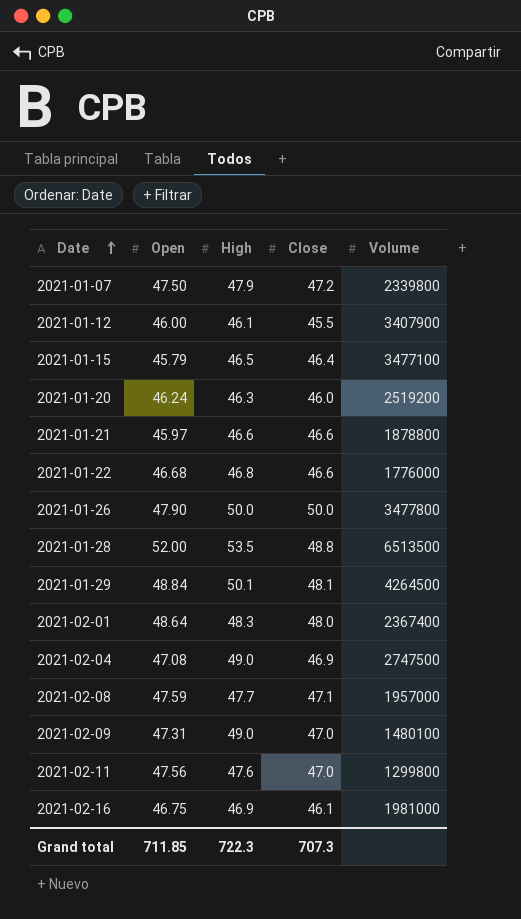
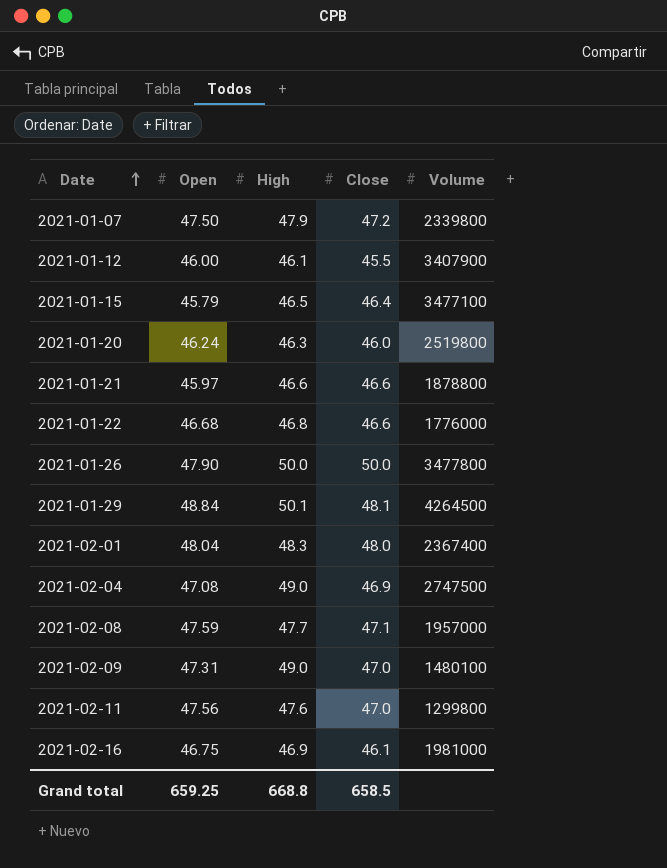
row 2021-01-28: 52.00 | 53.5 | 48.8 | 6513500 -> none
2021-01-20 | Volume: 2519200 -> 2519800
2021-02-01 | Open: 48.64 -> 48.04
Grand total | Open: 711.85 -> 659.25
Grand total | High: 722.3 -> 668.8
Grand total | Close: 707.3 -> 658.5

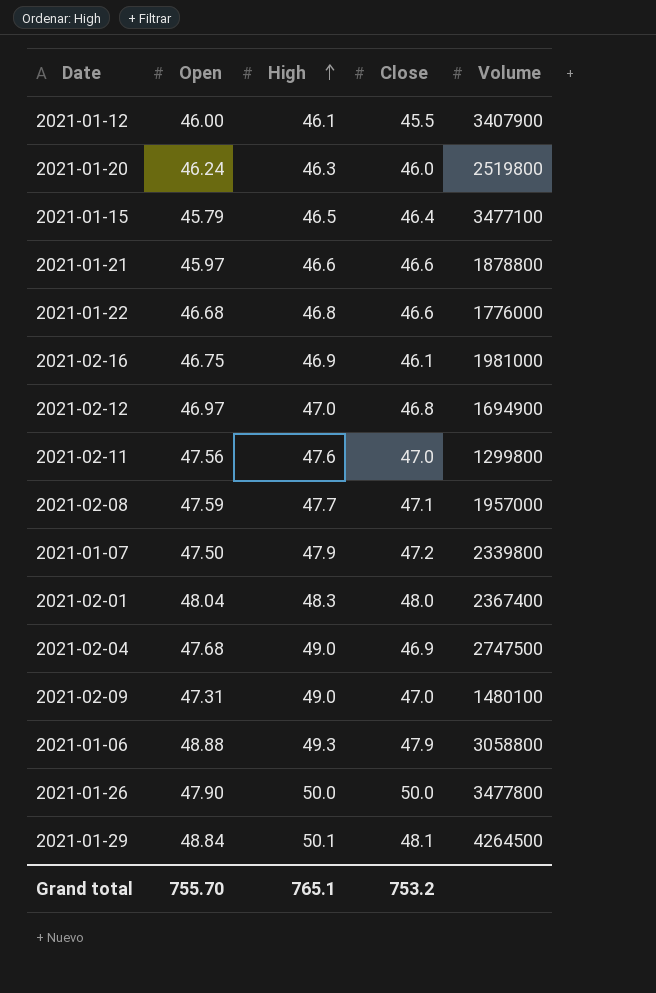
row order: Date ascending -> High ascending
row 2021-02-12: none -> 46.97 | 47.0 | 46.8 | 1694900
2021-02-04 | Open: 47.08 -> 47.68
row 2021-01-06: none -> 48.88 | 49.3 | 47.9 | 3058800
Grand total | Open: 659.25 -> 755.70
Grand total | High: 668.8 -> 765.1
Grand total | Close: 658.5 -> 753.2

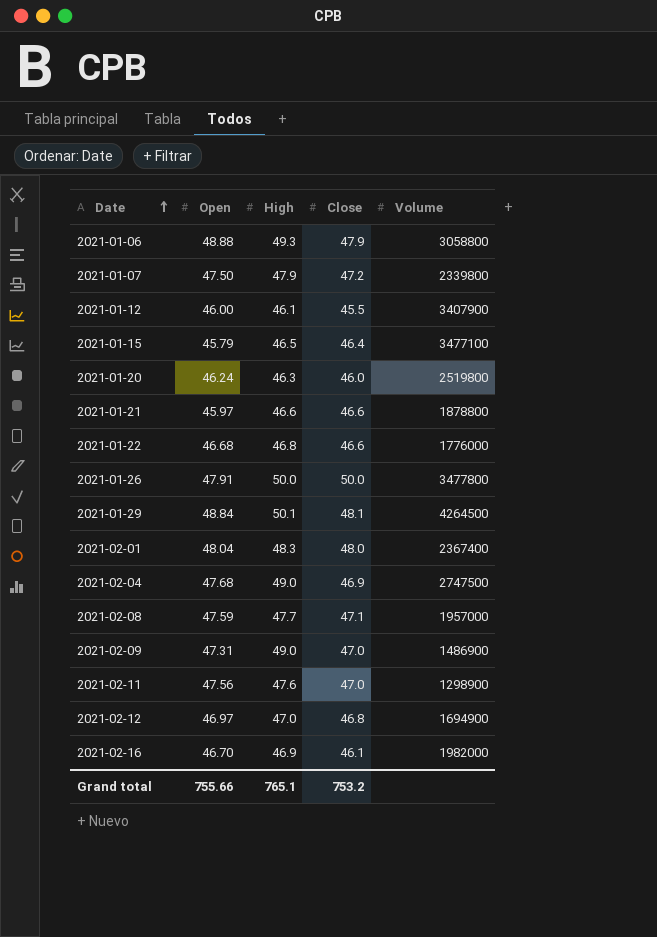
row order: High ascending -> Date ascending
2021-01-26 | Open: 47.90 -> 47.91
2021-02-09 | Volume: 1480100 -> 1486900
2021-02-11 | Volume: 1299800 -> 1298900
2021-02-16 | Open: 46.75 -> 46.70
2021-02-16 | Volume: 1981000 -> 1982000
Grand total | Open: 755.70 -> 755.66

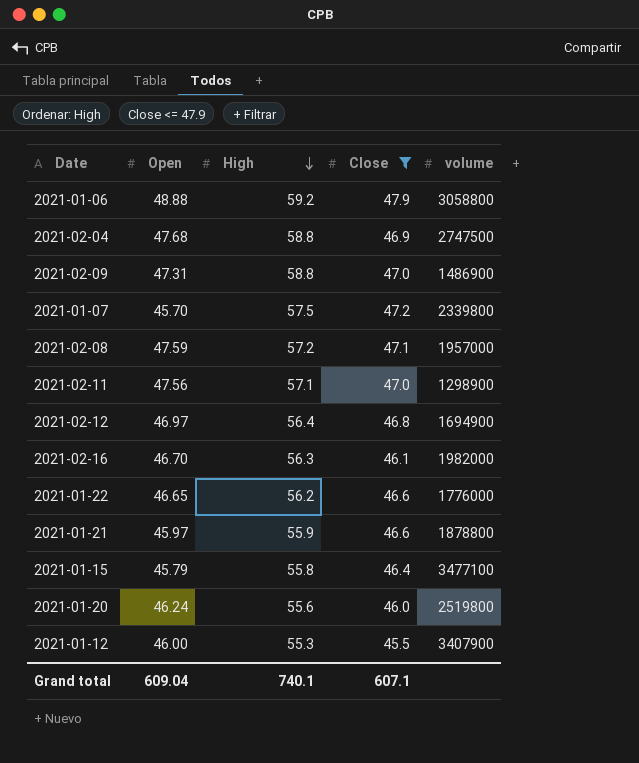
filter: none -> Close <= 47.9
row order: Date ascending -> High descending
column name: Volume -> volume
2021-01-06 | High: 49.3 -> 59.2
2021-02-04 | High: 49.0 -> 58.8
2021-02-09 | High: 49.0 -> 58.8
2021-01-07 | Open: 47.50 -> 45.70
2021-01-07 | High: 47.9 -> 57.5
2021-02-08 | High: 47.7 -> 57.2
2021-02-11 | High: 47.6 -> 57.1
2021-02-12 | High: 47.0 -> 56.4
2021-02-16 | High: 46.9 -> 56.3
2021-01-22 | Open: 46.68 -> 46.65
2021-01-22 | High: 46.8 -> 56.2
2021-01-21 | High: 46.6 -> 55.9
2021-01-15 | High: 46.5 -> 55.8
2021-01-20 | High: 46.3 -> 55.6
2021-01-12 | High: 46.1 -> 55.3
Grand total | Open: 755.66 -> 609.04
Grand total | High: 765.1 -> 740.1
Grand total | Close: 753.2 -> 607.1

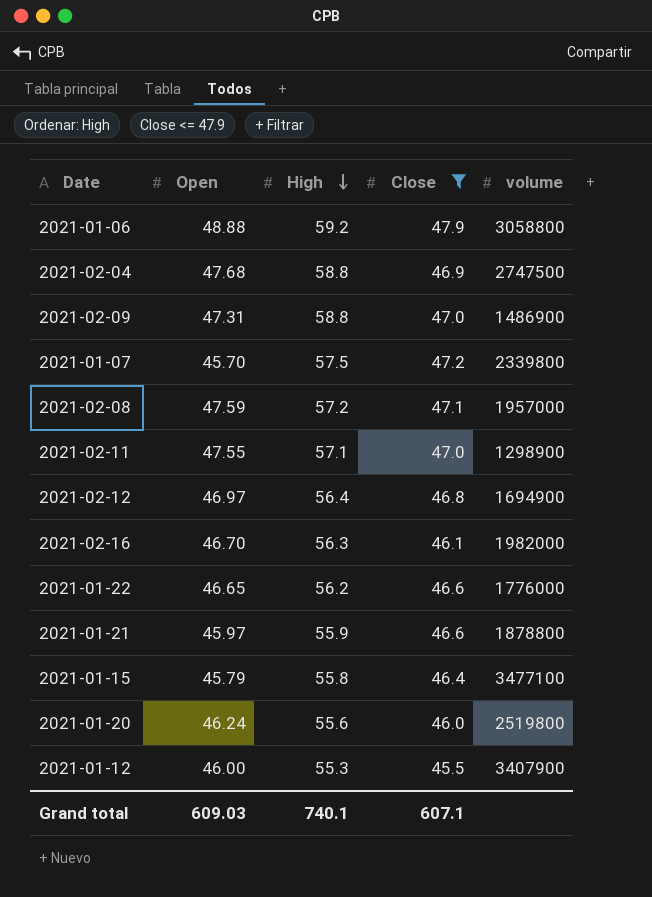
2021-02-11 | Open: 47.56 -> 47.55
Grand total | Open: 609.04 -> 609.03

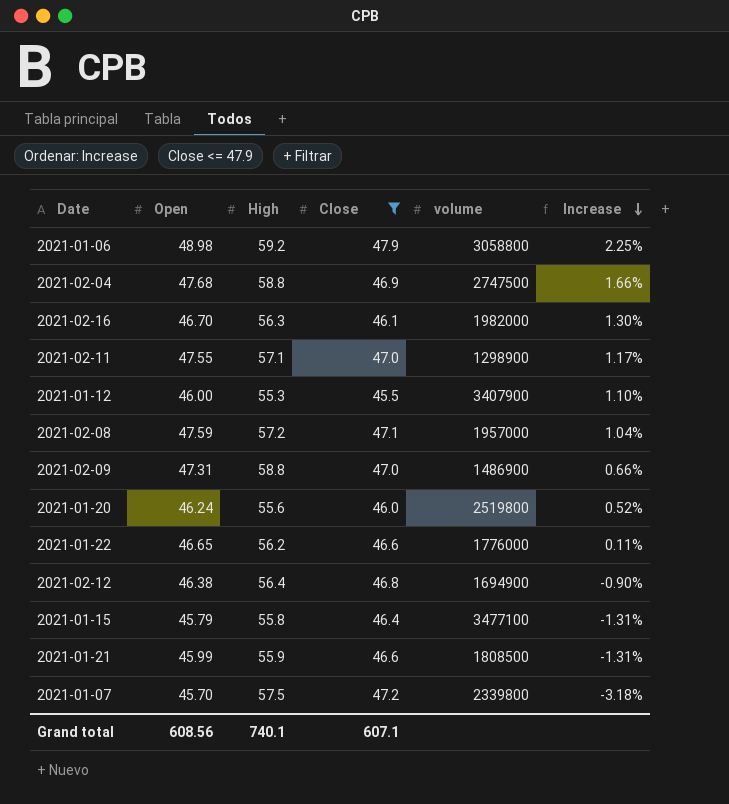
row order: High descending -> Increase descending
column Increase | formula: none -> ([Open] - [Close]) / [Close]
2021-01-06 | Open: 48.88 -> 48.98
2021-02-12 | Open: 46.97 -> 46.38
2021-01-21 | Open: 45.97 -> 45.99
2021-01-21 | volume: 1878800 -> 1808500
Grand total | Open: 609.03 -> 608.56

